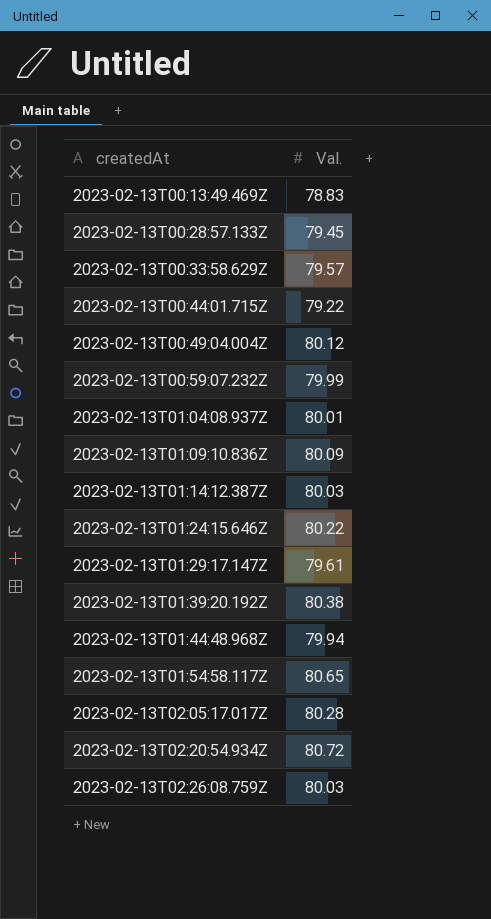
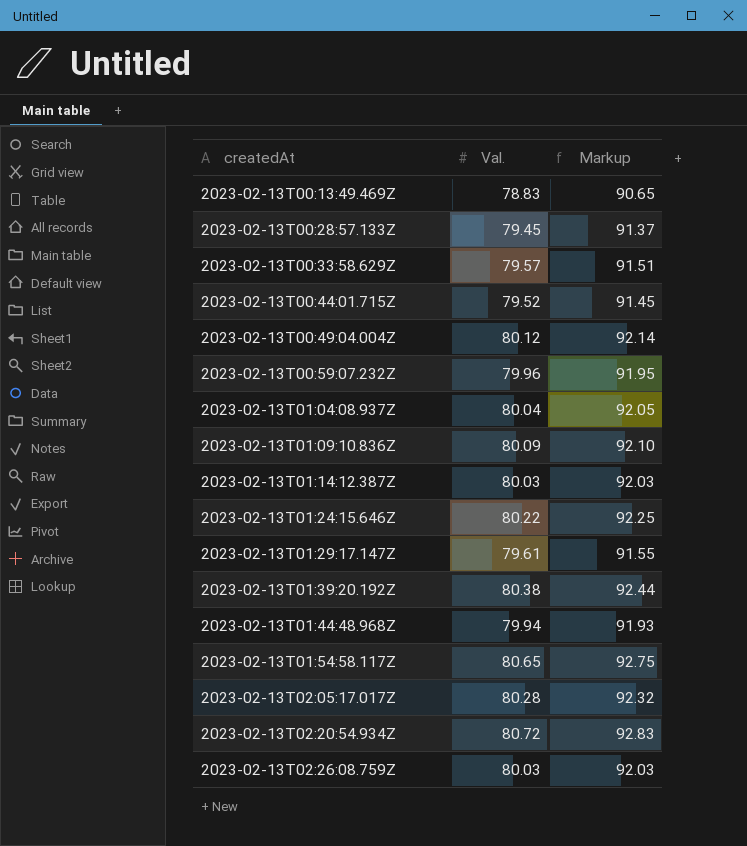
column Markup | formula: none -> [Val.] * 1.15
2023-02-13T00:44:01.715Z | Val.: 79.22 -> 79.52
2023-02-13T00:59:07.232Z | Val.: 79.99 -> 79.96
2023-02-13T01:04:08.937Z | Val.: 80.01 -> 80.04

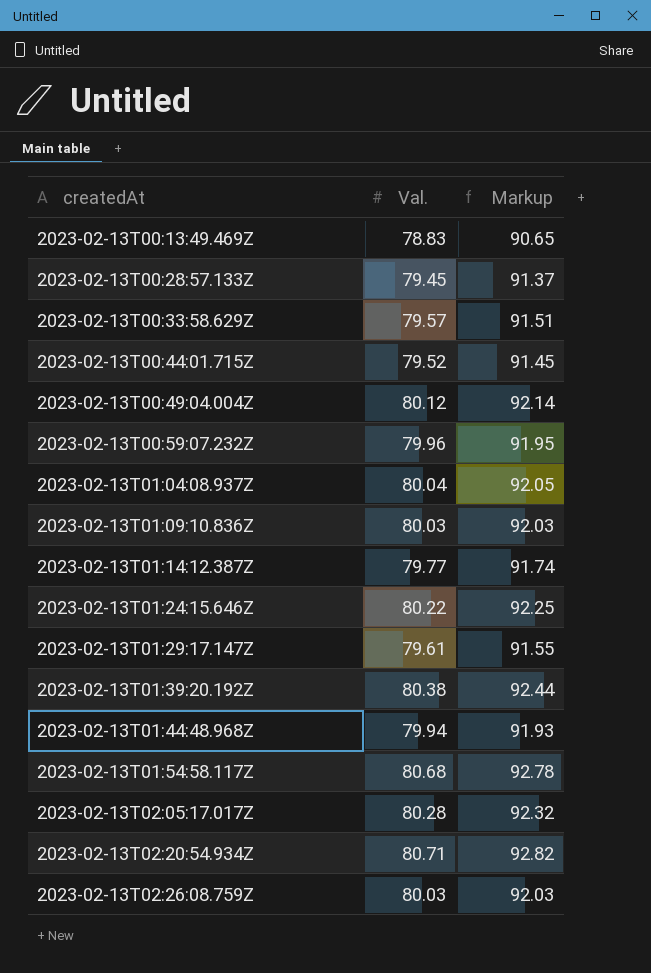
2023-02-13T01:09:10.836Z | Val.: 80.09 -> 80.03
2023-02-13T01:09:10.836Z | Markup: 92.10 -> 92.03
2023-02-13T01:14:12.387Z | Val.: 80.03 -> 79.77
2023-02-13T01:14:12.387Z | Markup: 92.03 -> 91.74
2023-02-13T01:54:58.117Z | Val.: 80.65 -> 80.68
2023-02-13T01:54:58.117Z | Markup: 92.75 -> 92.78
2023-02-13T02:20:54.934Z | Val.: 80.72 -> 80.71
2023-02-13T02:20:54.934Z | Markup: 92.83 -> 92.82

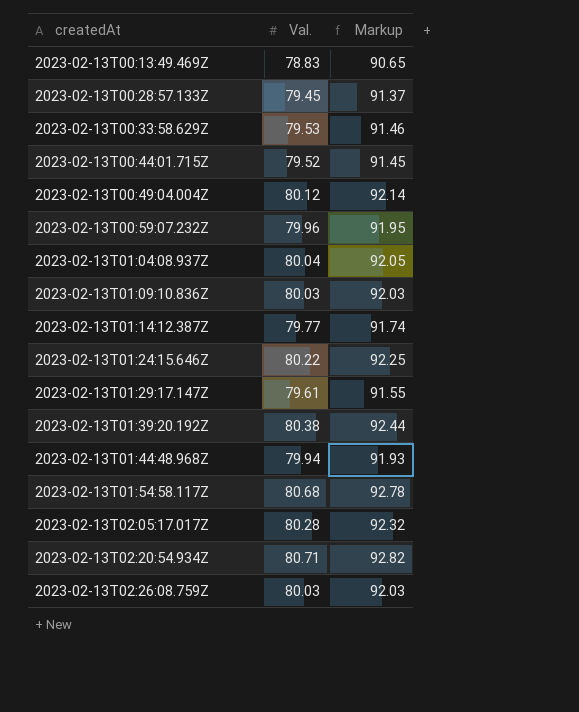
2023-02-13T00:33:58.629Z | Val.: 79.57 -> 79.53
2023-02-13T00:33:58.629Z | Markup: 91.51 -> 91.46

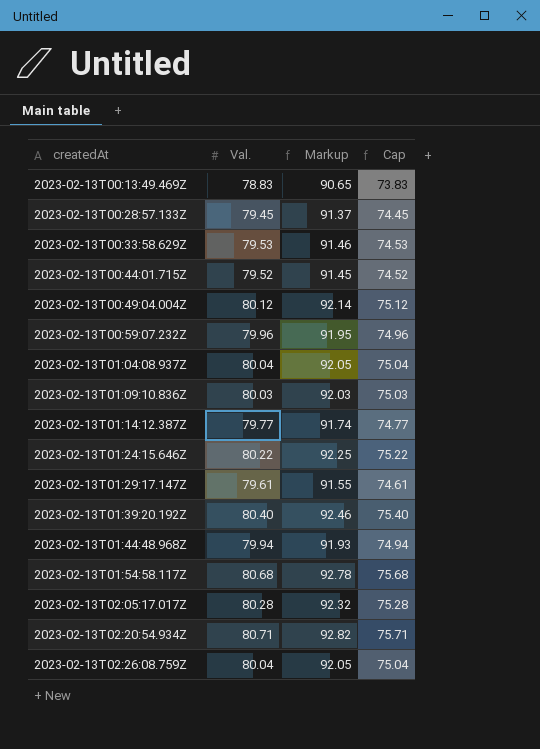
column Cap | formula: none -> [Val.] - 5
2023-02-13T01:39:20.192Z | Val.: 80.38 -> 80.40
2023-02-13T01:39:20.192Z | Markup: 92.44 -> 92.46
2023-02-13T02:26:08.759Z | Val.: 80.03 -> 80.04
2023-02-13T02:26:08.759Z | Markup: 92.03 -> 92.05

